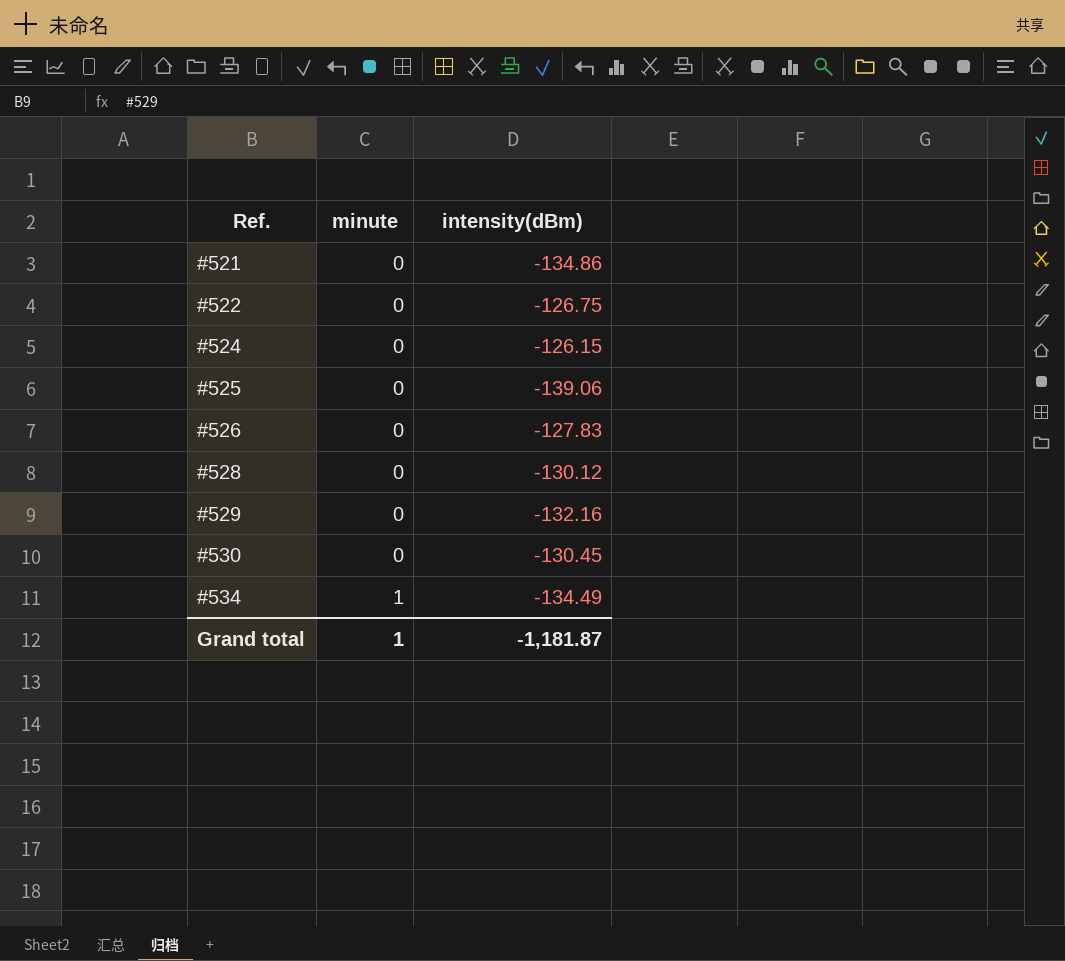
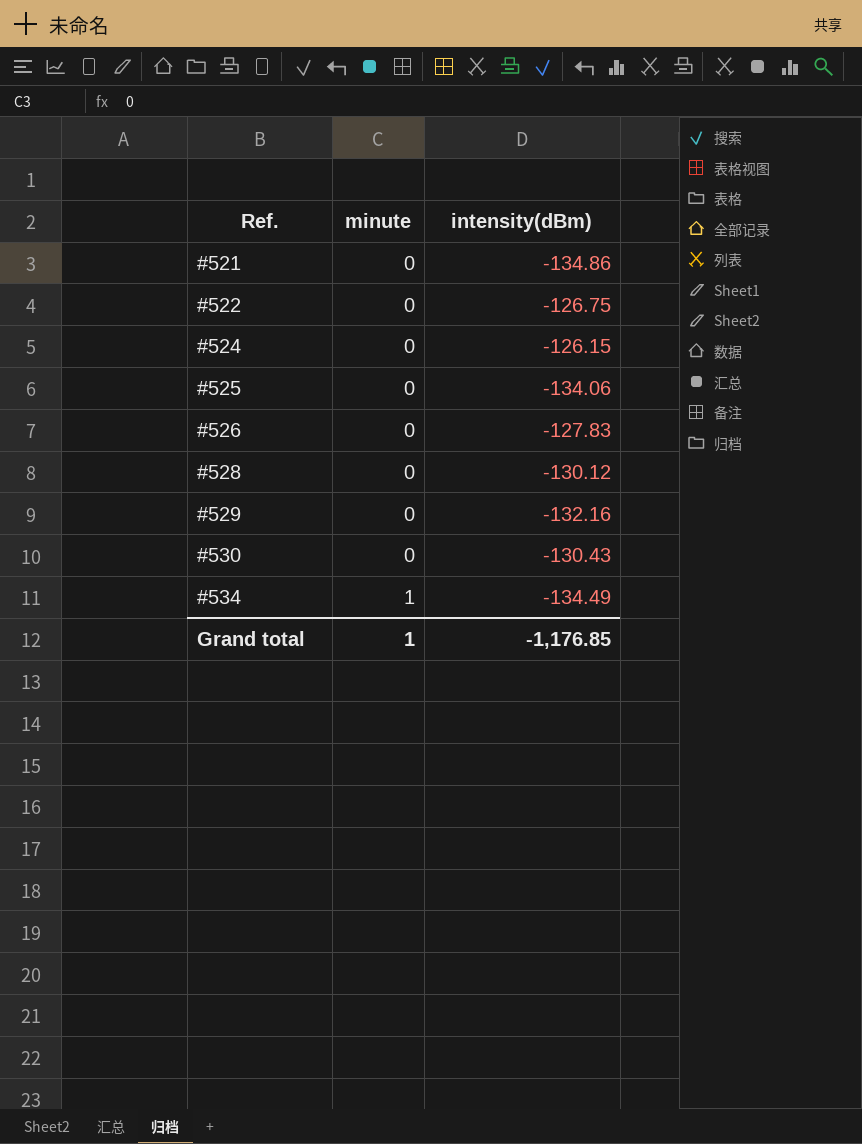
#525 | intensity(dBm): -139.06 -> -134.06
#530 | intensity(dBm): -130.45 -> -130.43
Grand total | intensity(dBm): -1,181.87 -> -1,176.85

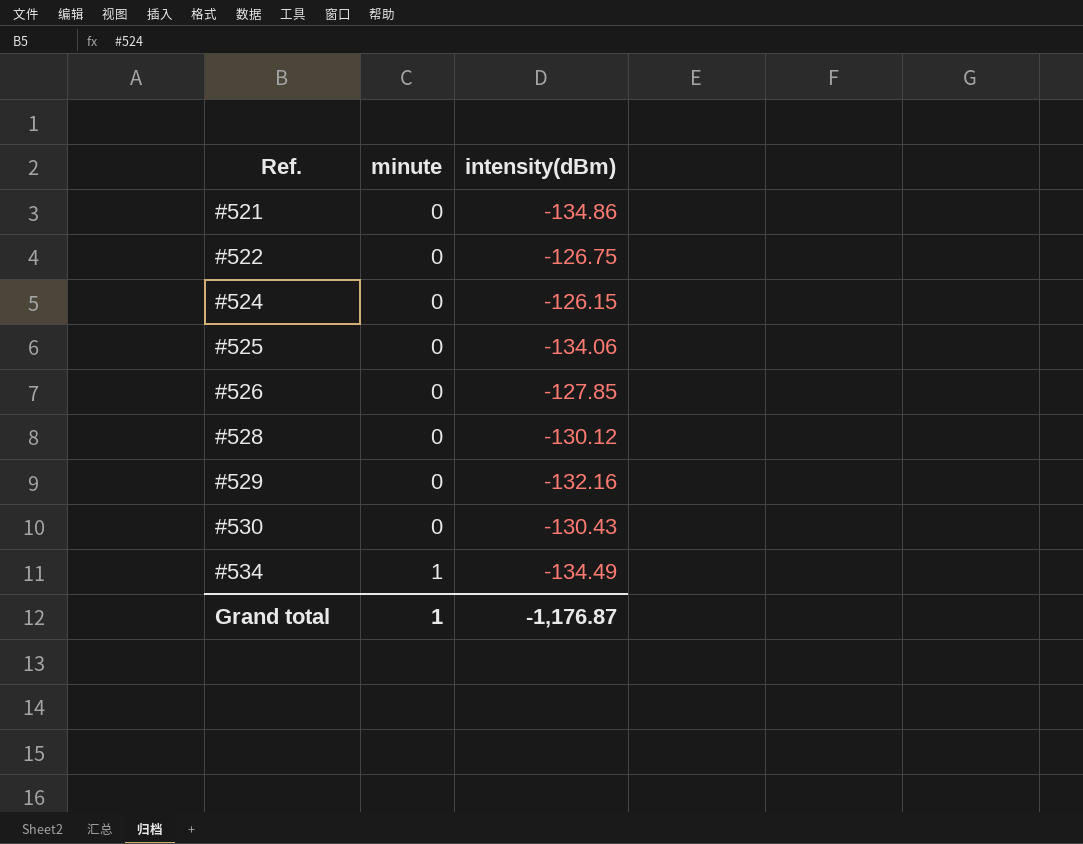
#526 | intensity(dBm): -127.83 -> -127.85
Grand total | intensity(dBm): -1,176.85 -> -1,176.87

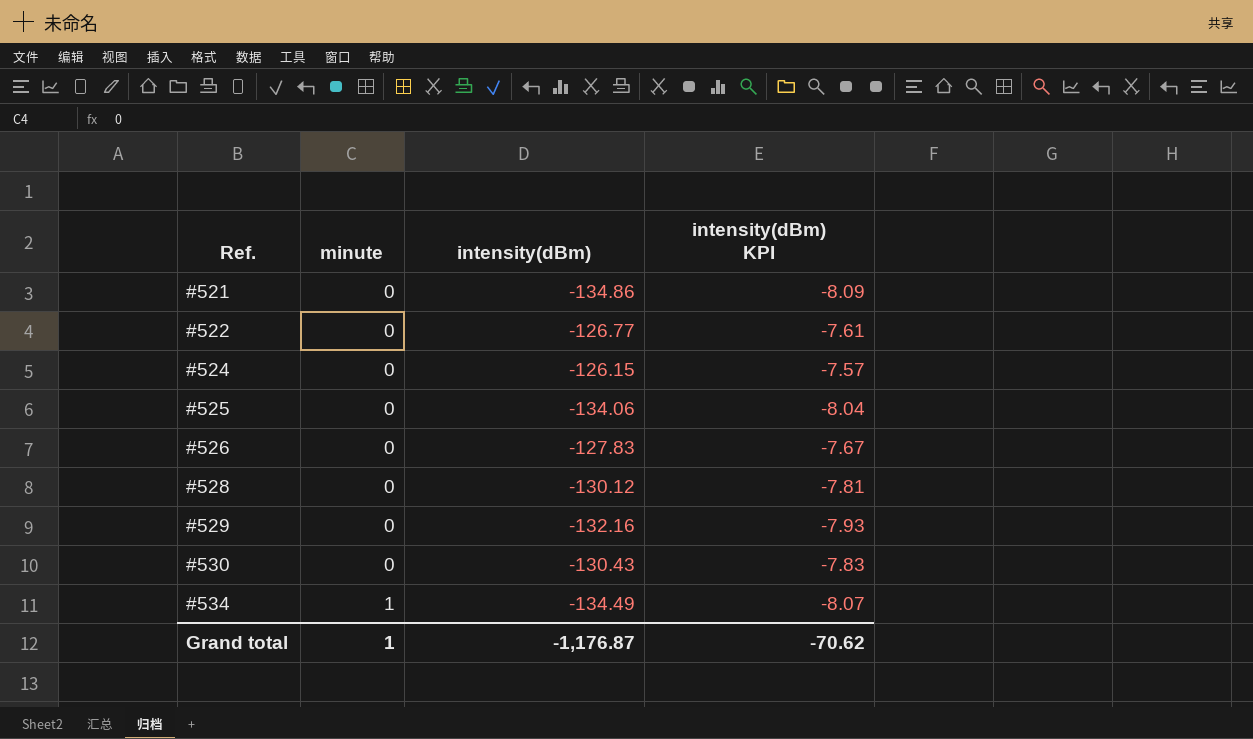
column intensity(dBm) KPI | formula: none -> [intensity(dBm)] * 0.06
#522 | intensity(dBm): -126.75 -> -126.77
#526 | intensity(dBm): -127.85 -> -127.83

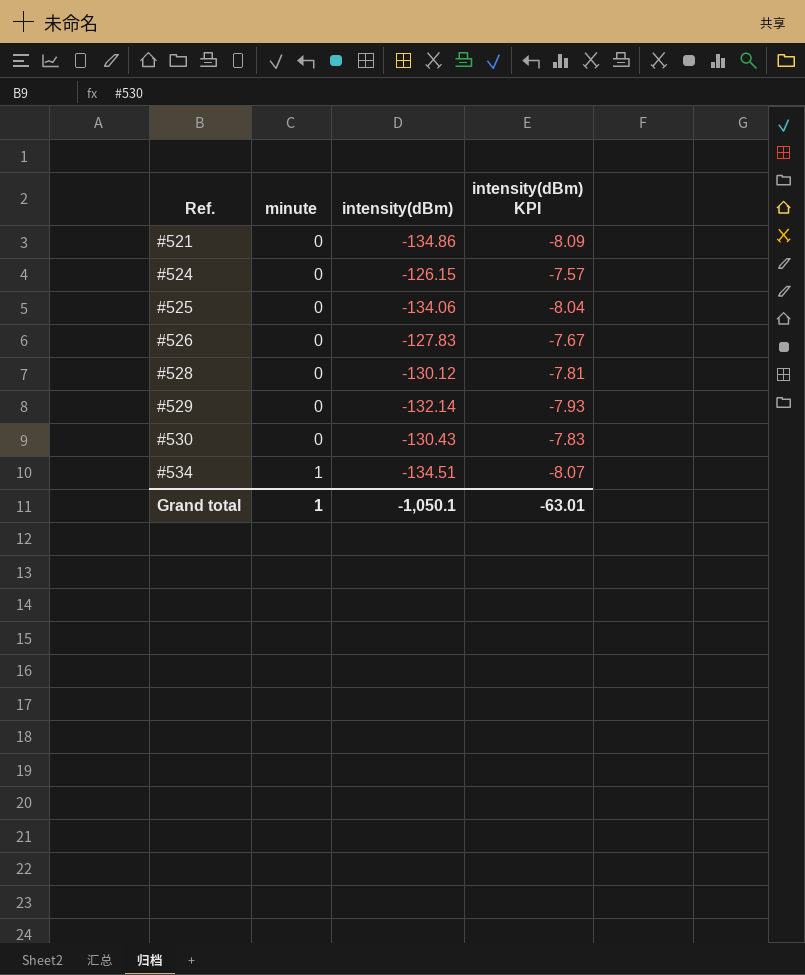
row #522: 0 | -126.77 | -7.61 -> none
#529 | intensity(dBm): -132.16 -> -132.14
#534 | intensity(dBm): -134.49 -> -134.51
Grand total | intensity(dBm): -1,176.87 -> -1,050.1
Grand total | intensity(dBm) KPI: -70.62 -> -63.01

